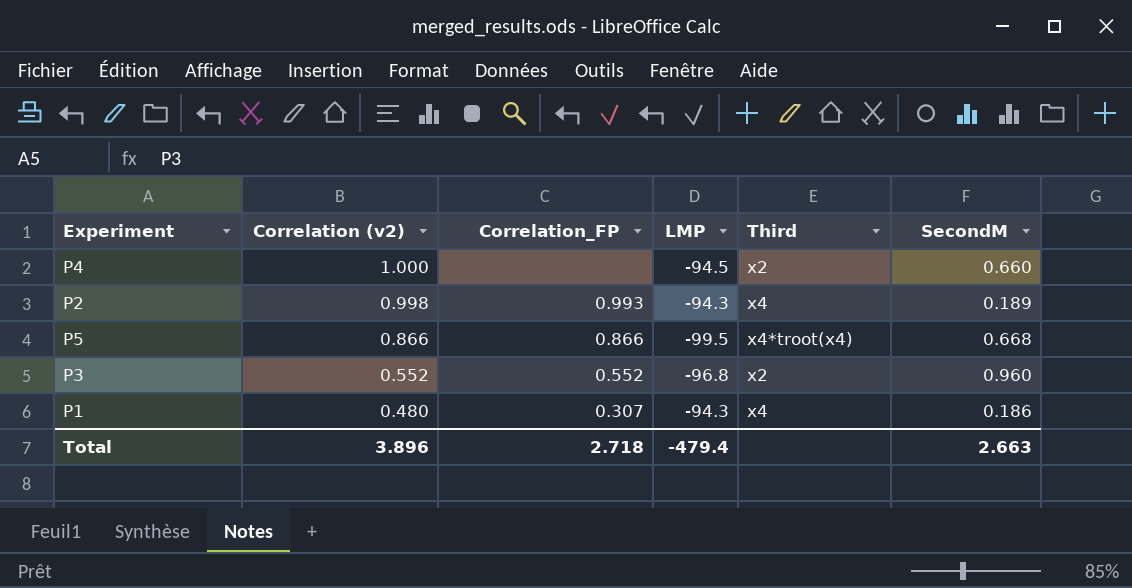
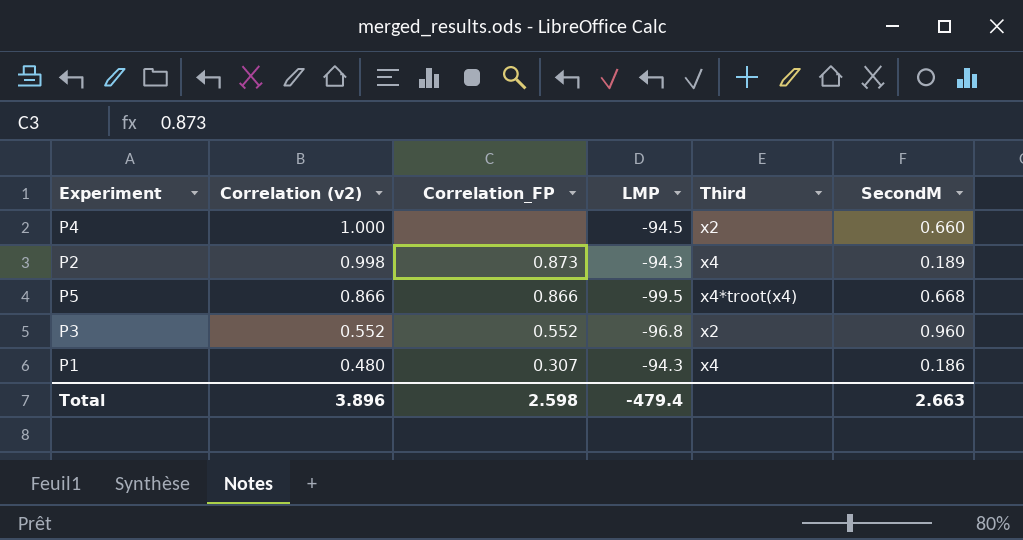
P2 | Correlation_FP: 0.993 -> 0.873
Total | Correlation_FP: 2.718 -> 2.598

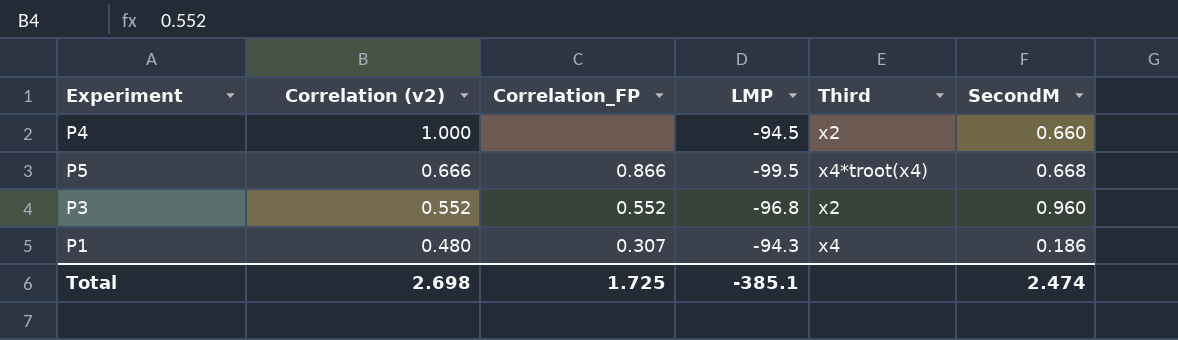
row P2: 0.998 | 0.873 | -94.3 | x4 | 0.189 -> none
P5 | Correlation (v2): 0.866 -> 0.666
Total | Correlation (v2): 3.896 -> 2.698
Total | Correlation_FP: 2.598 -> 1.725
Total | LMP: -479.4 -> -385.1
Total | SecondM: 2.663 -> 2.474

